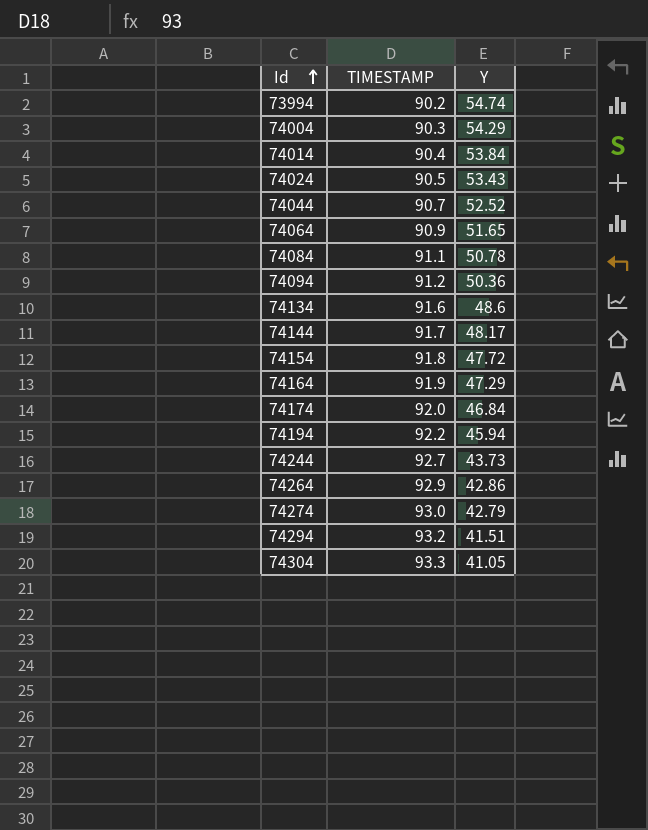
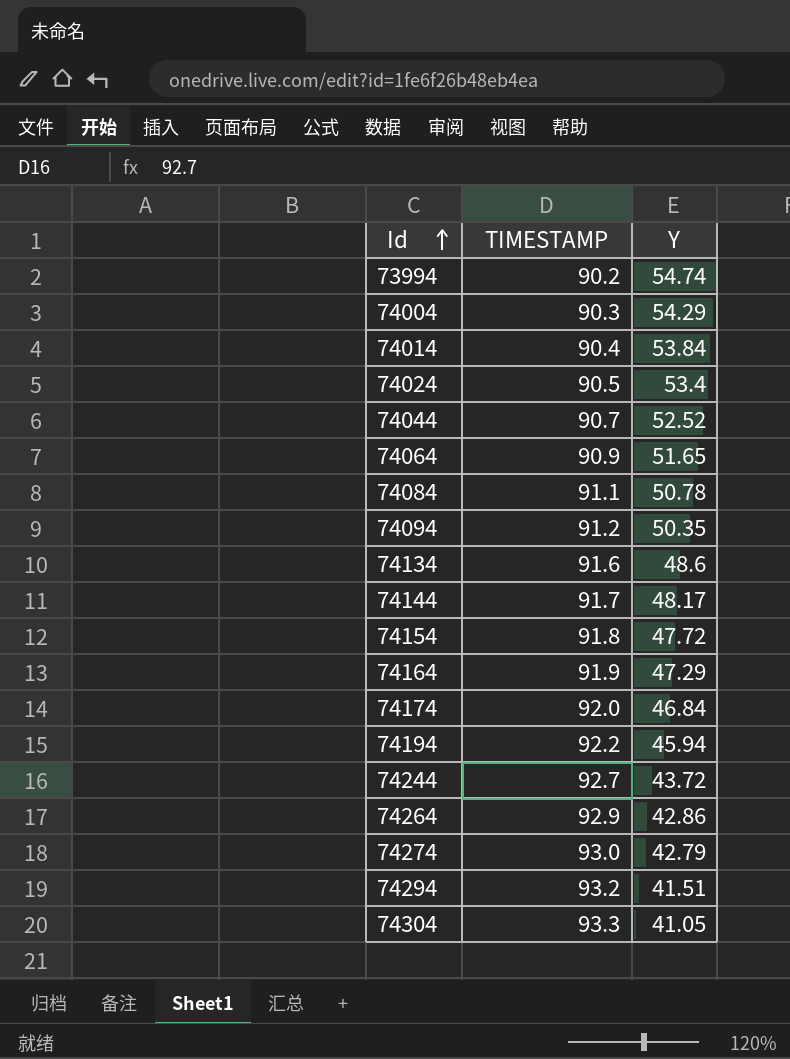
74024 | Y: 53.43 -> 53.4
74094 | Y: 50.36 -> 50.35
74244 | Y: 43.73 -> 43.72

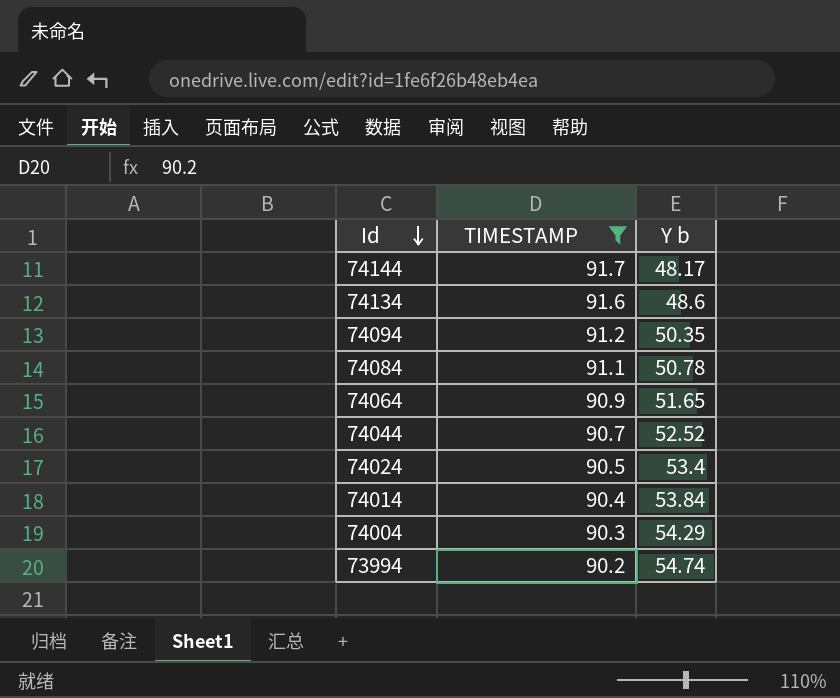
filter: none -> TIMESTAMP <= 91.7
row order: Id ascending -> Id descending
column name: Y -> Y b

